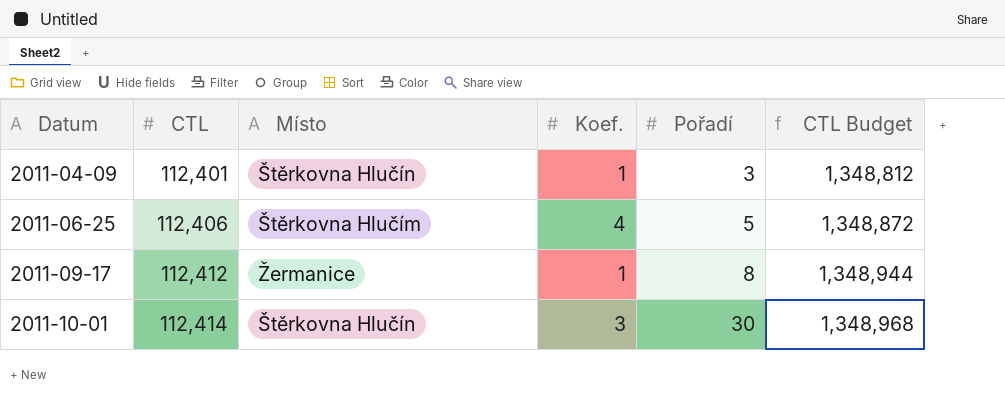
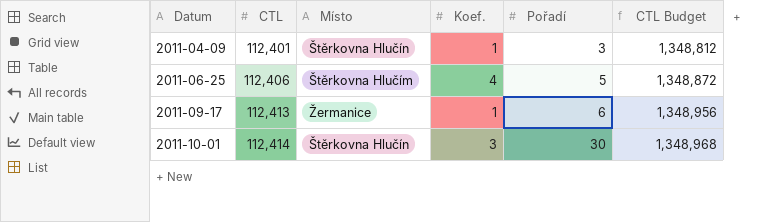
2011-09-17 | CTL: 112,412 -> 112,413
2011-09-17 | Pořadí: 8 -> 6
2011-09-17 | CTL Budget: 1,348,944 -> 1,348,956

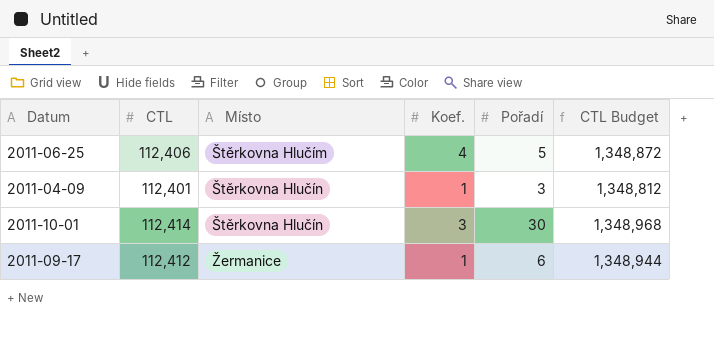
row order: Datum ascending -> Místo ascending
2011-09-17 | CTL: 112,413 -> 112,412
2011-09-17 | CTL Budget: 1,348,956 -> 1,348,944

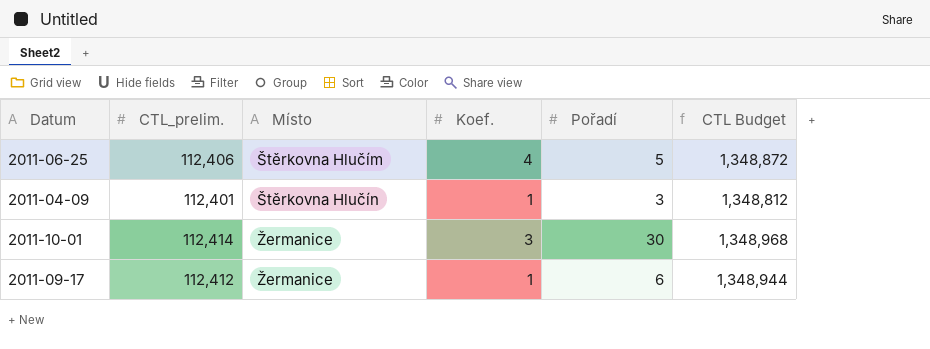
column name: CTL -> CTL_prelim.
2011-10-01 | Místo: Štěrkovna Hlučín -> Žermanice

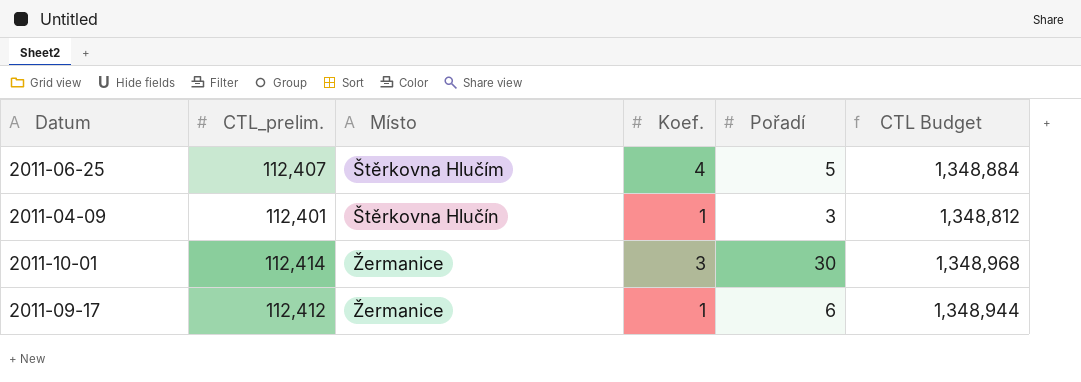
2011-06-25 | CTL_prelim.: 112,406 -> 112,407
2011-06-25 | CTL Budget: 1,348,872 -> 1,348,884

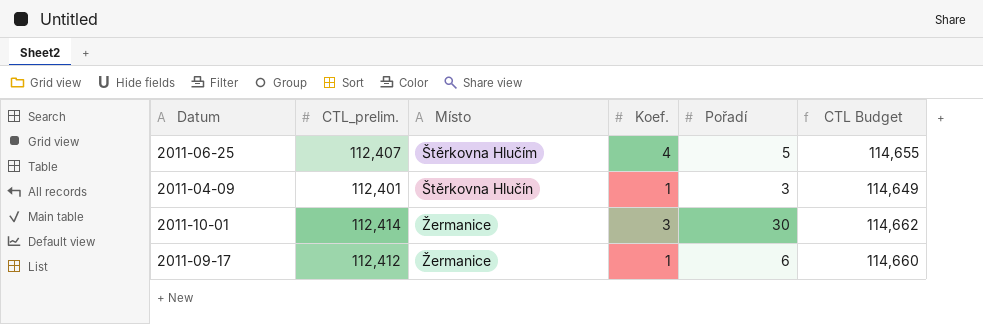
column CTL Budget | formula: [CTL_prelim.] * 12 -> [CTL_prelim.] * 1.02

